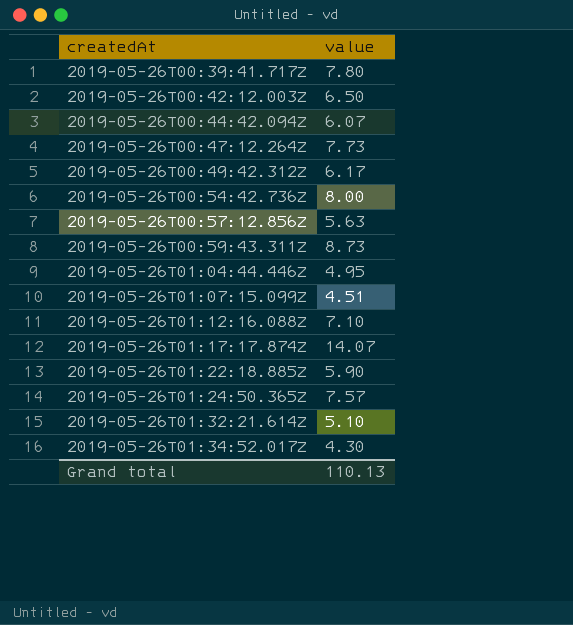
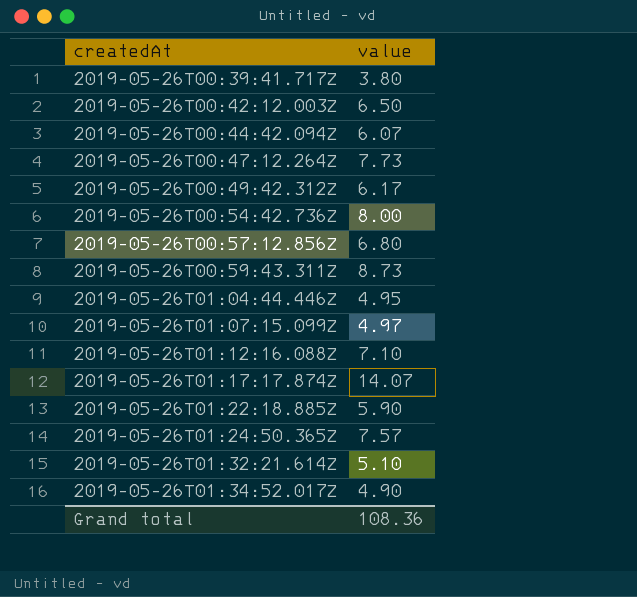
2019-05-26T00:39:41.717Z | value: 7.80 -> 3.80
2019-05-26T00:57:12.856Z | value: 5.63 -> 6.80
2019-05-26T01:07:15.099Z | value: 4.51 -> 4.97
2019-05-26T01:34:52.017Z | value: 4.30 -> 4.90
Grand total | value: 110.13 -> 108.36

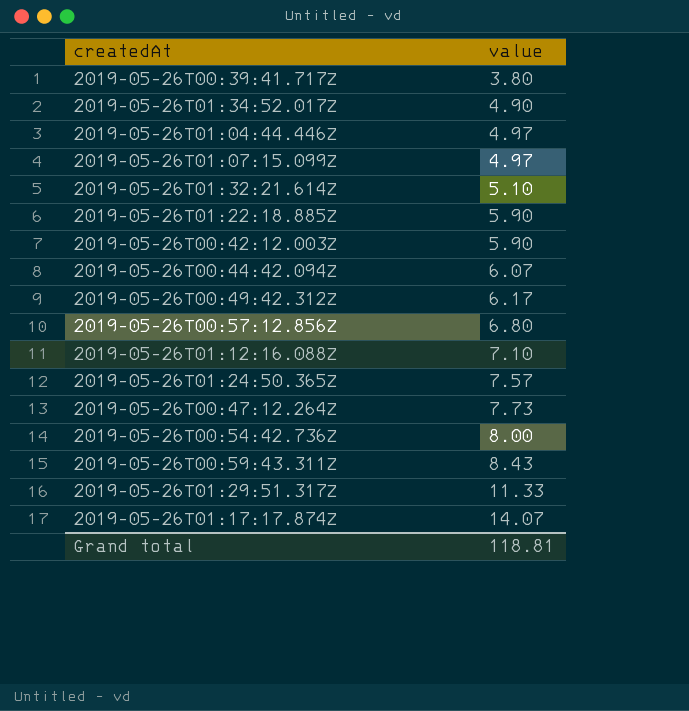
row order: createdAt ascending -> value ascending
2019-05-26T01:04:44.446Z | value: 4.95 -> 4.97
2019-05-26T00:42:12.003Z | value: 6.50 -> 5.90
2019-05-26T00:59:43.311Z | value: 8.73 -> 8.43
row 2019-05-26T01:29:51.317Z: none -> 11.33
Grand total | value: 108.36 -> 118.81

